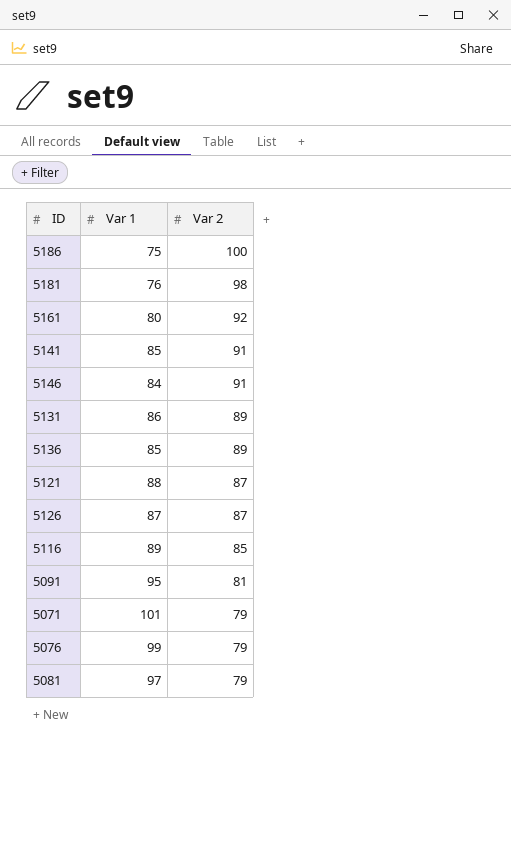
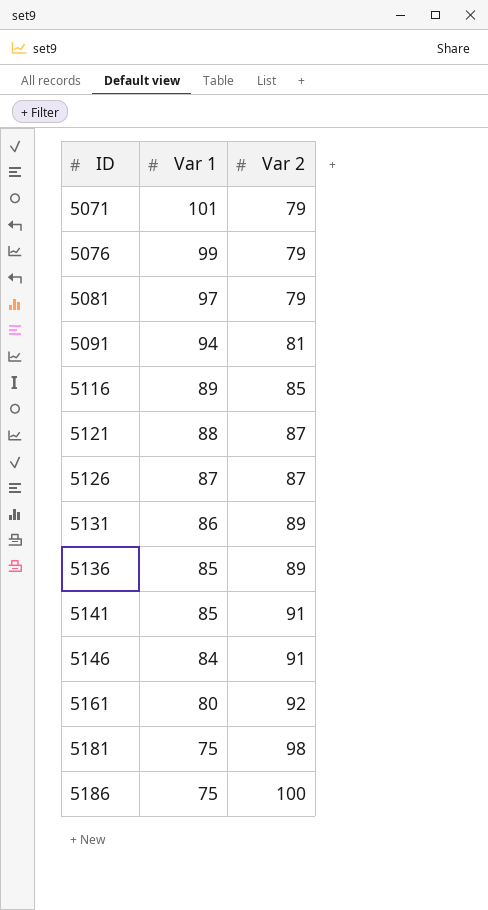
row order: Var 2 descending -> ID ascending
5091 | Var 1: 95 -> 94
5181 | Var 1: 76 -> 75

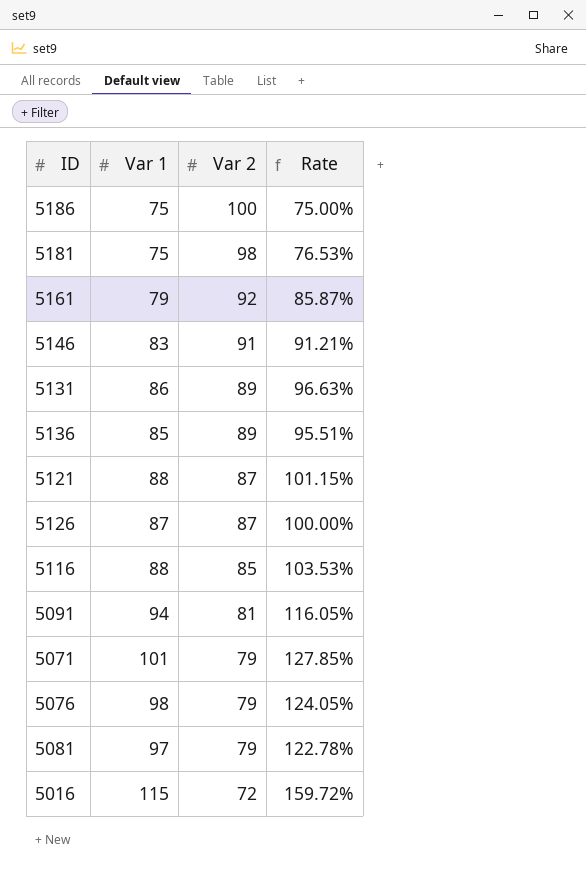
row order: ID ascending -> Var 2 descending
column Rate | formula: none -> [Var 1] / [Var 2]
row 5141: 85 | 91 -> none
5161 | Var 1: 80 -> 79
5146 | Var 1: 84 -> 83
5116 | Var 1: 89 -> 88
5076 | Var 1: 99 -> 98
row 5016: none -> 115 | 72 | 159.72%

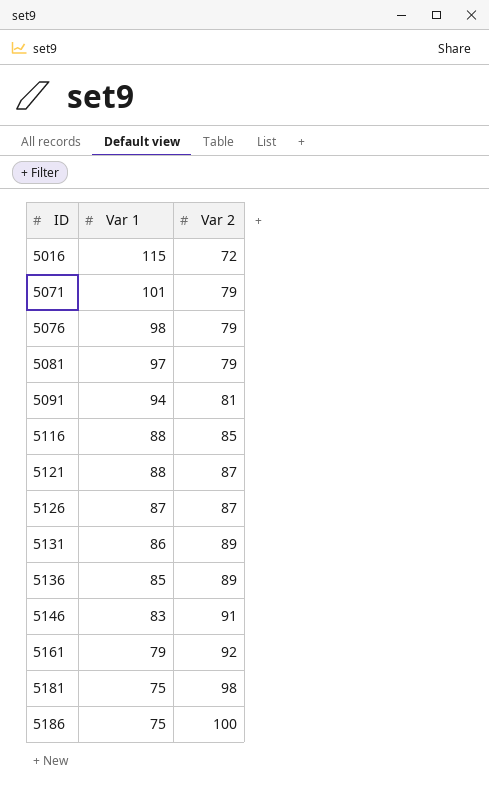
row order: Var 2 descending -> ID ascending
column Rate | formula: [Var 1] / [Var 2] -> none

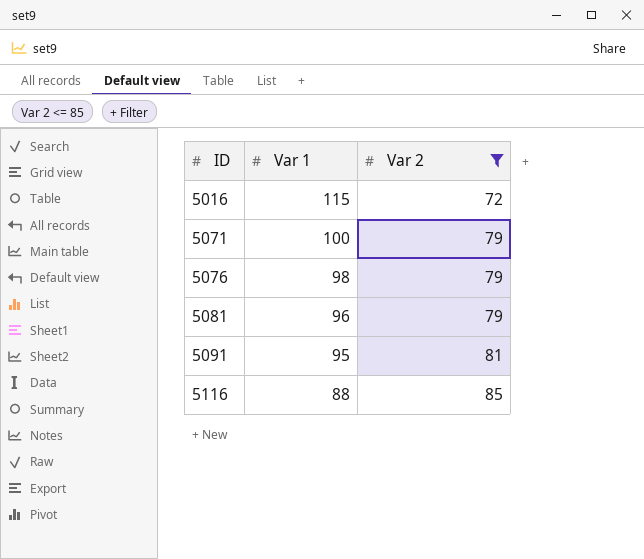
filter: none -> Var 2 <= 85
5071 | Var 1: 101 -> 100
5081 | Var 1: 97 -> 96
5091 | Var 1: 94 -> 95

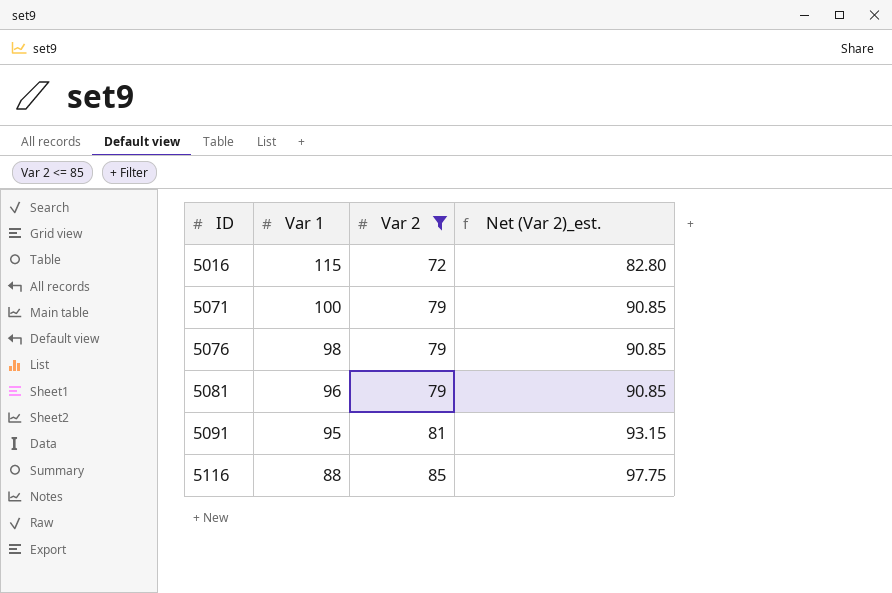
column Net (Var 2)_est. | formula: none -> [Var 2] * 1.15

